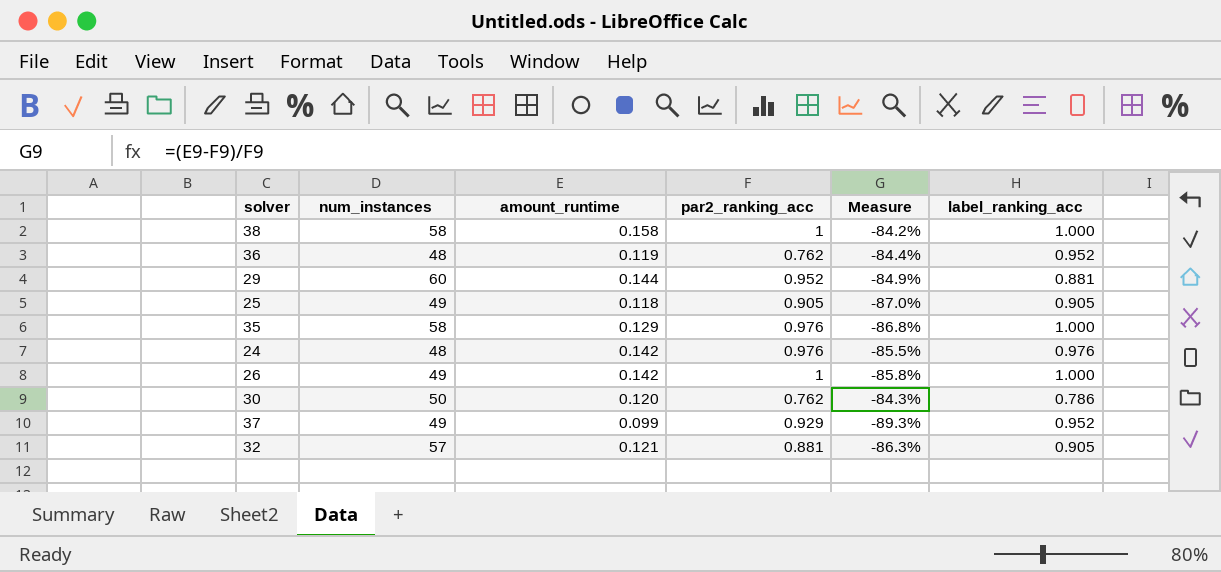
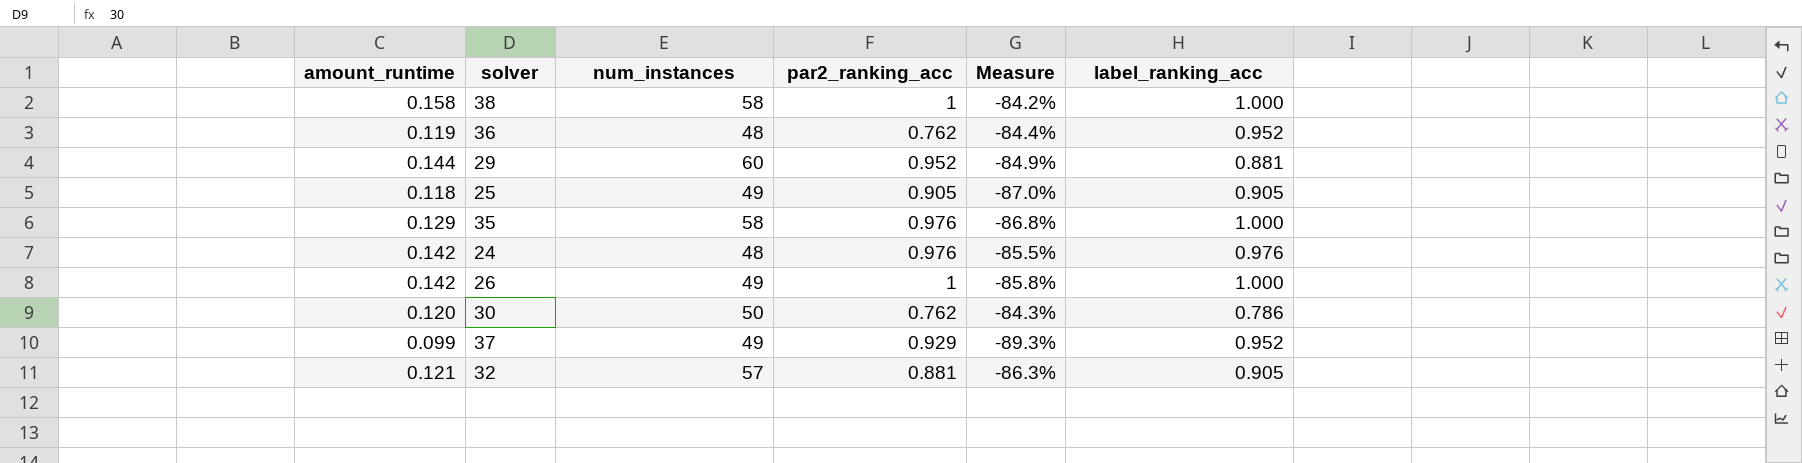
column amount_runtime | position: 3 -> 1

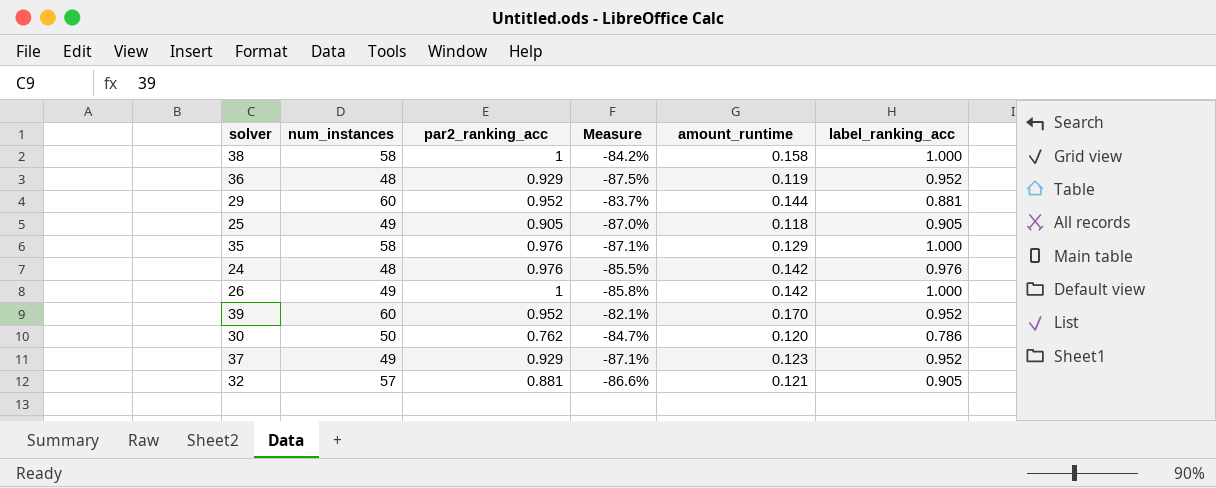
column Measure | formula: ([amount_runtime] - [par2_ranking_acc]) / [par2_ranking_acc] -> ([amount_runtime] - [label_ranking_acc]) / [label_ranking_acc]
column amount_runtime | position: 1 -> 5
36 | par2_ranking_acc: 0.762 -> 0.929
row 39: none -> 60 | 0.952 | -82.1% | 0.170 | 0.952
37 | amount_runtime: 0.099 -> 0.123

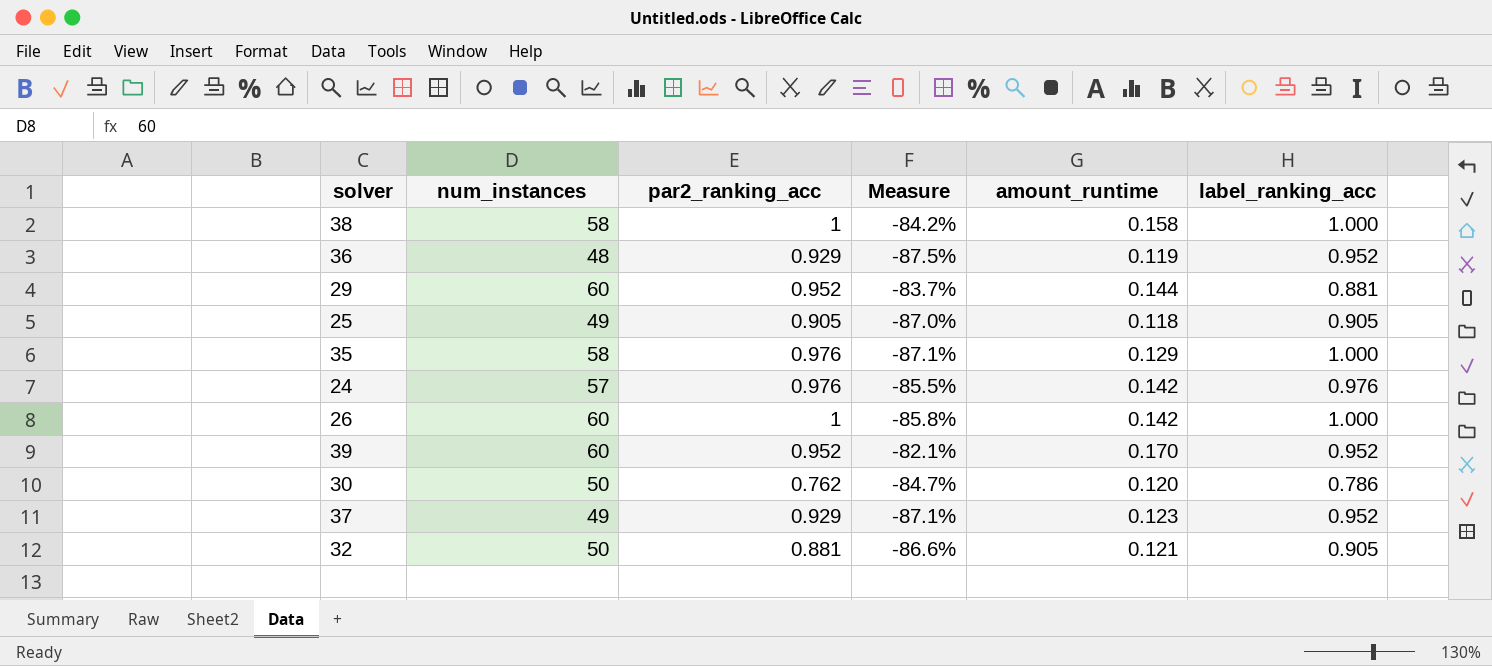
24 | num_instances: 48 -> 57
26 | num_instances: 49 -> 60
32 | num_instances: 57 -> 50

